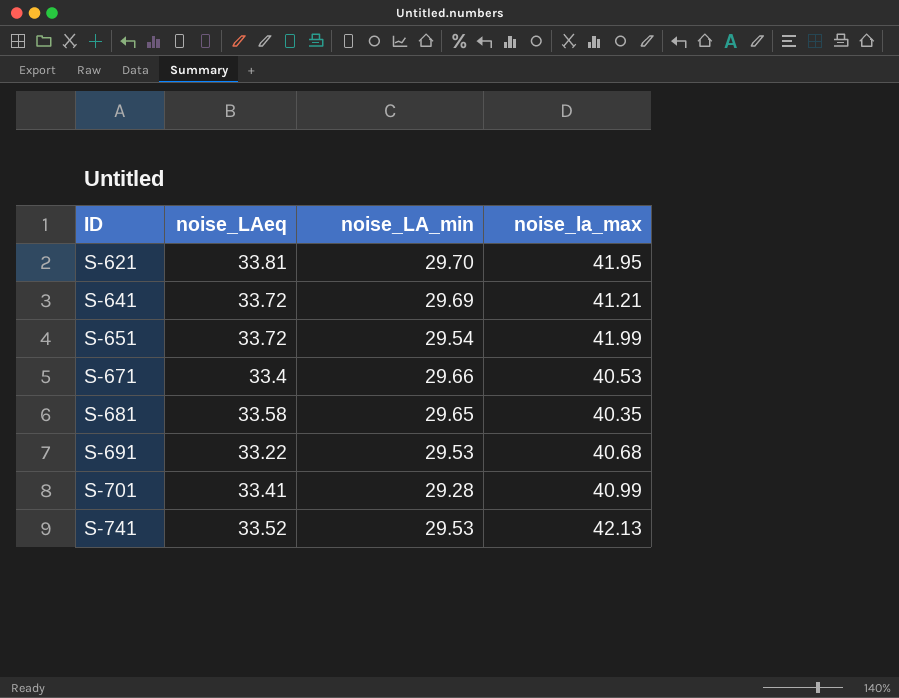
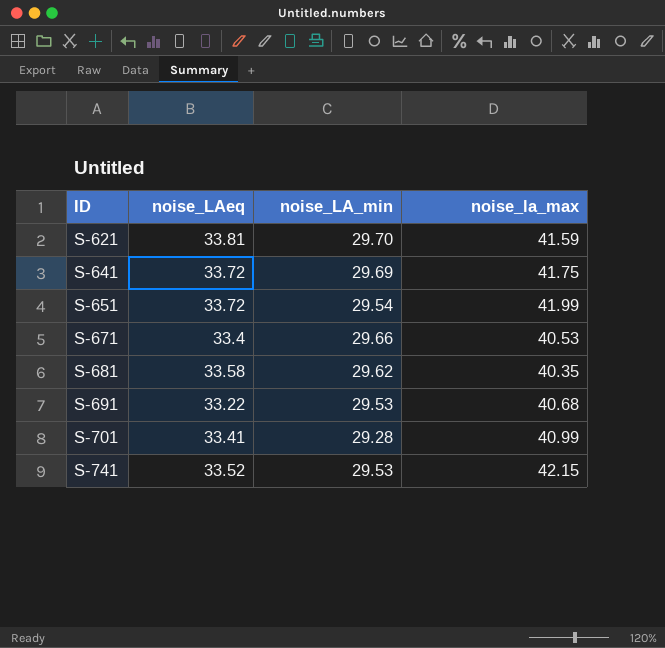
S-621 | noise_la_max: 41.95 -> 41.59
S-641 | noise_la_max: 41.21 -> 41.75
S-681 | noise_LA_min: 29.65 -> 29.62
S-741 | noise_la_max: 42.13 -> 42.15

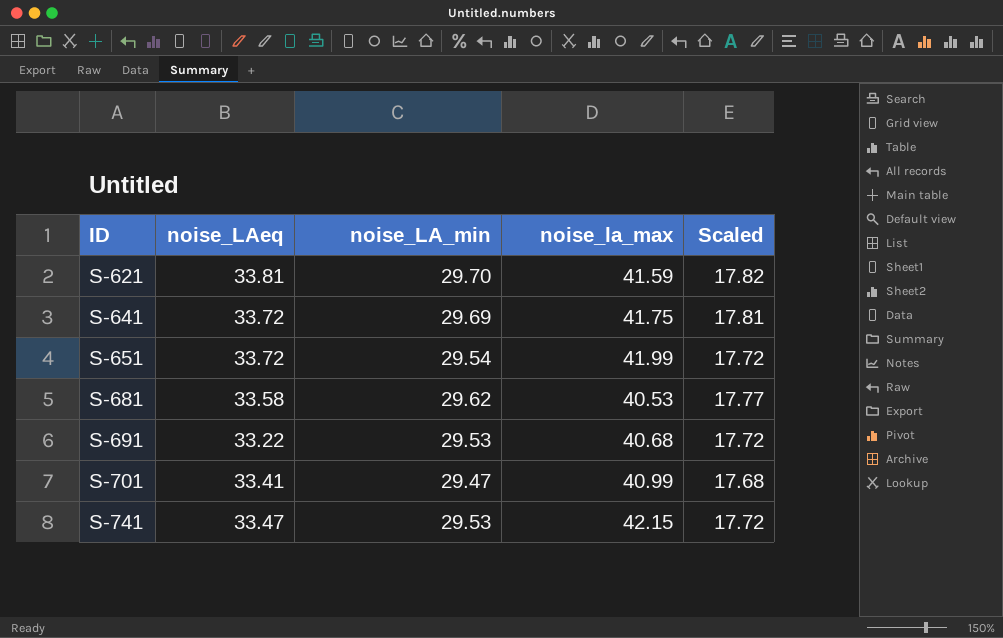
column Scaled | formula: none -> [noise_LA_min] * 0.6
row S-671: 33.4 | 29.66 | 40.53 -> none
S-681 | noise_la_max: 40.35 -> 40.53
S-701 | noise_LA_min: 29.28 -> 29.47
S-741 | noise_LAeq: 33.52 -> 33.47

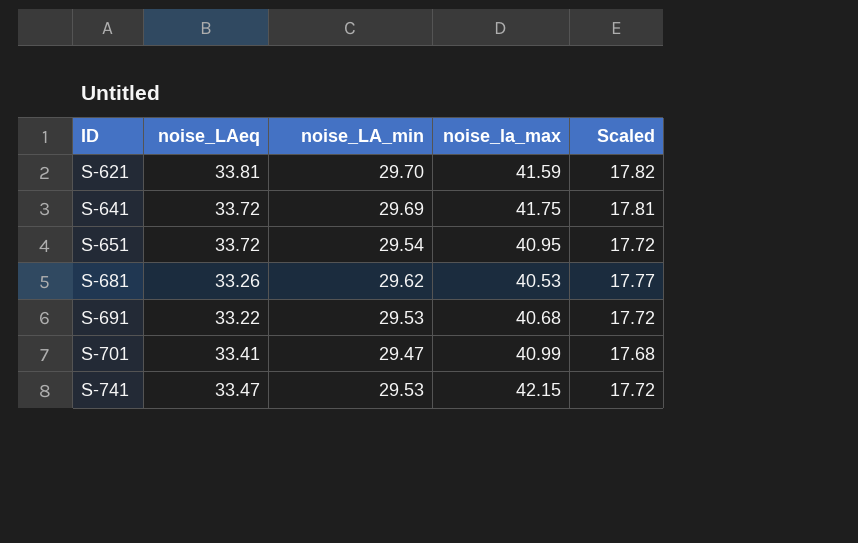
S-651 | noise_la_max: 41.99 -> 40.95
S-681 | noise_LAeq: 33.58 -> 33.26

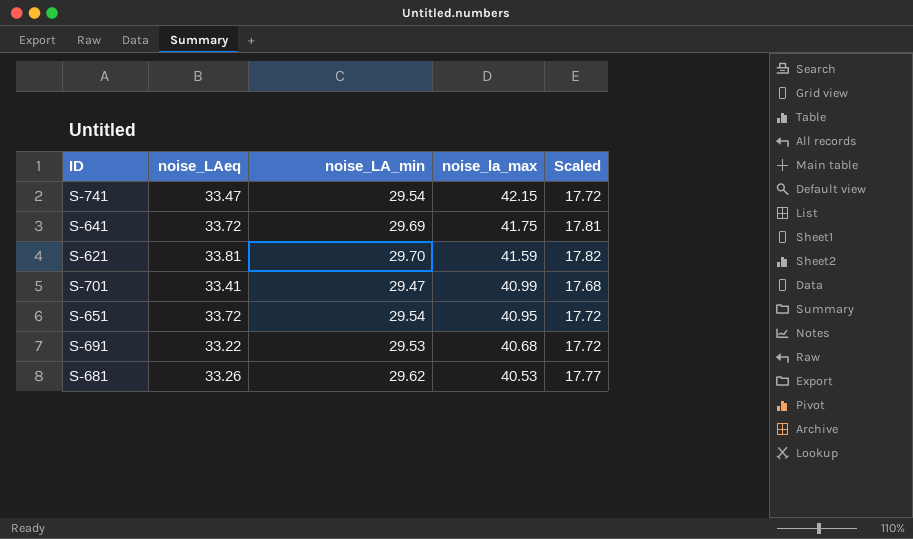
row order: ID ascending -> noise_la_max descending
S-741 | noise_LA_min: 29.53 -> 29.54

